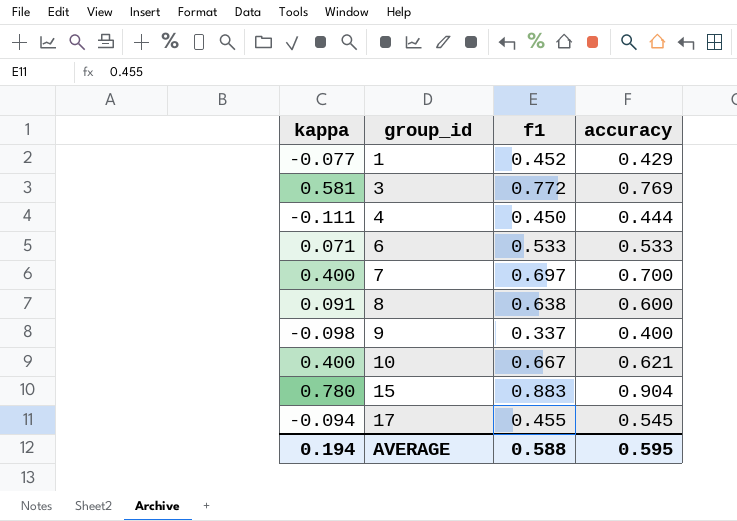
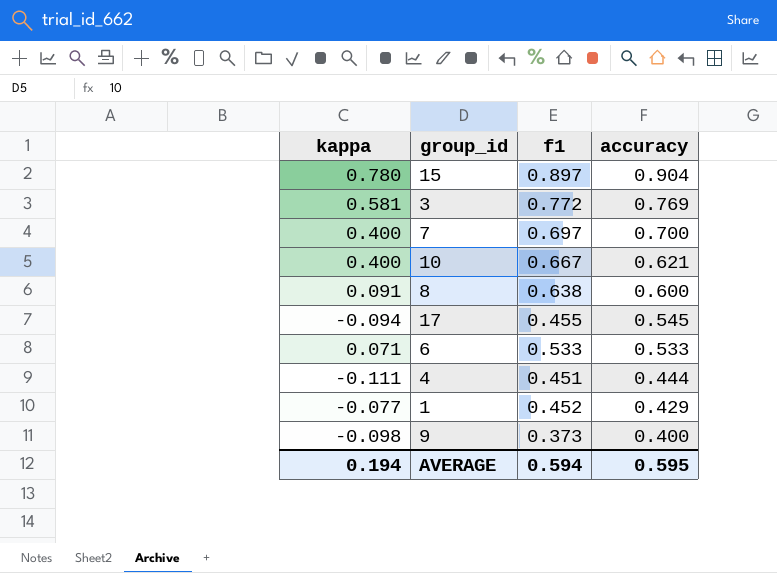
row order: group_id ascending -> accuracy descending
15 | f1: 0.883 -> 0.897
4 | f1: 0.450 -> 0.451
9 | f1: 0.337 -> 0.373
AVERAGE | f1: 0.588 -> 0.594

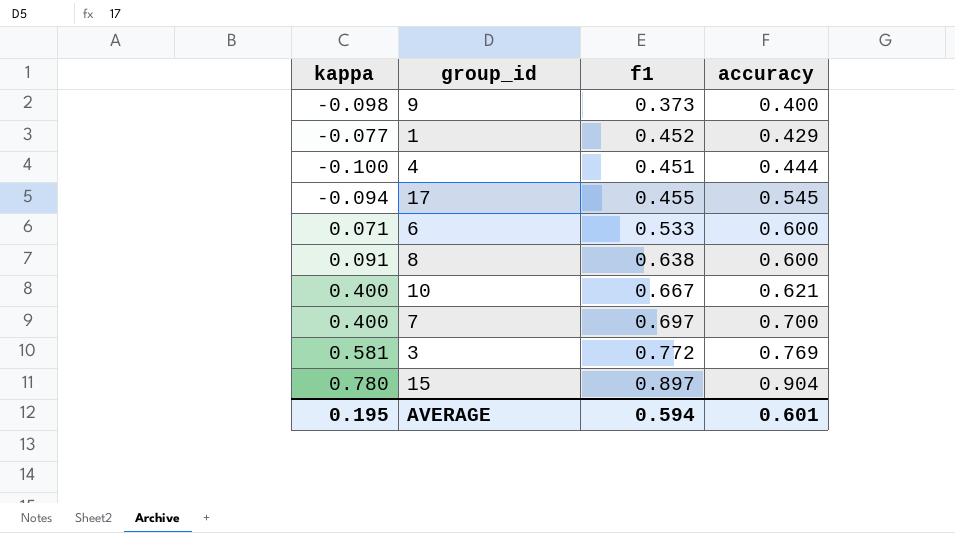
row order: accuracy descending -> accuracy ascending
4 | kappa: -0.111 -> -0.100
6 | accuracy: 0.533 -> 0.600
AVERAGE | kappa: 0.194 -> 0.195
AVERAGE | accuracy: 0.595 -> 0.601

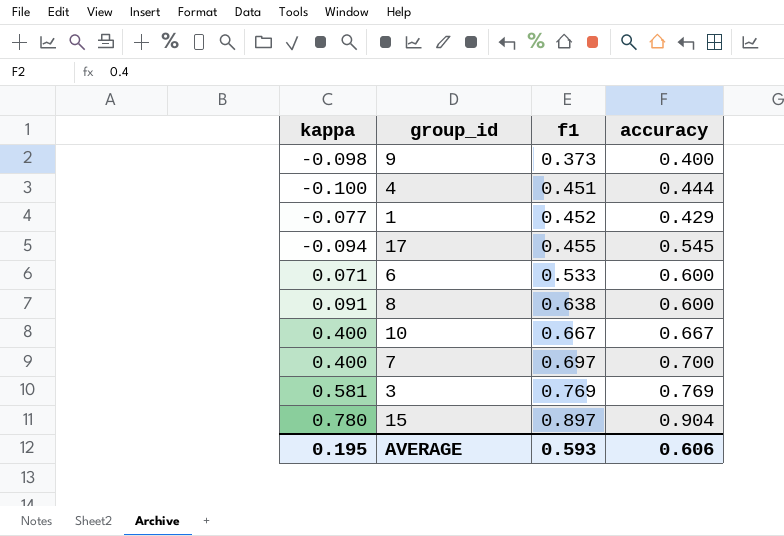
row order: accuracy ascending -> f1 ascending
10 | accuracy: 0.621 -> 0.667
3 | f1: 0.772 -> 0.769
AVERAGE | f1: 0.594 -> 0.593
AVERAGE | accuracy: 0.601 -> 0.606

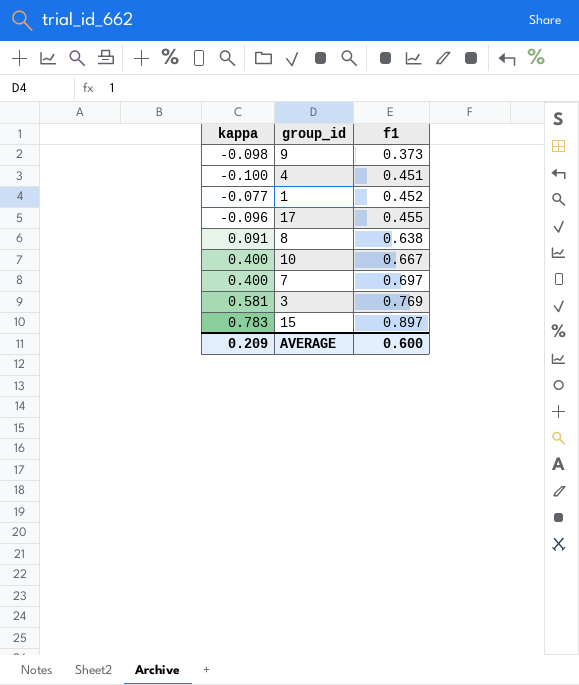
column accuracy | position: 4 -> none
row 6: 0.071 | 0.533 | 0.600 -> none
17 | kappa: -0.094 -> -0.096
15 | kappa: 0.780 -> 0.783
AVERAGE | kappa: 0.195 -> 0.209
AVERAGE | f1: 0.593 -> 0.600

